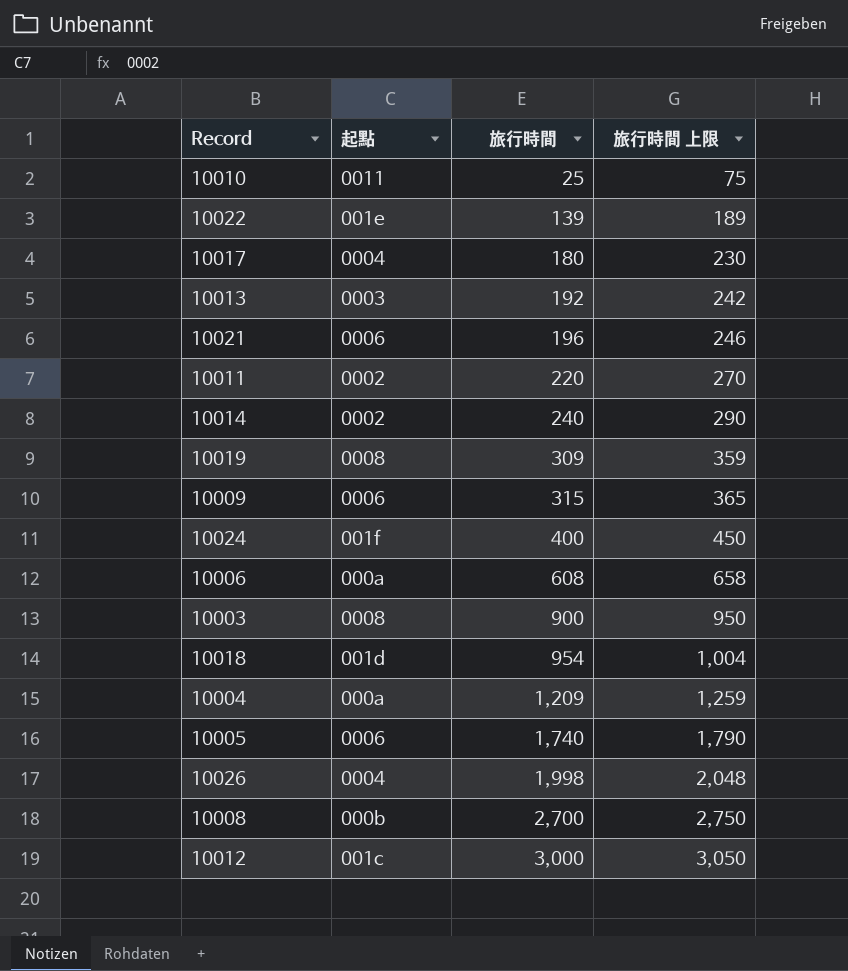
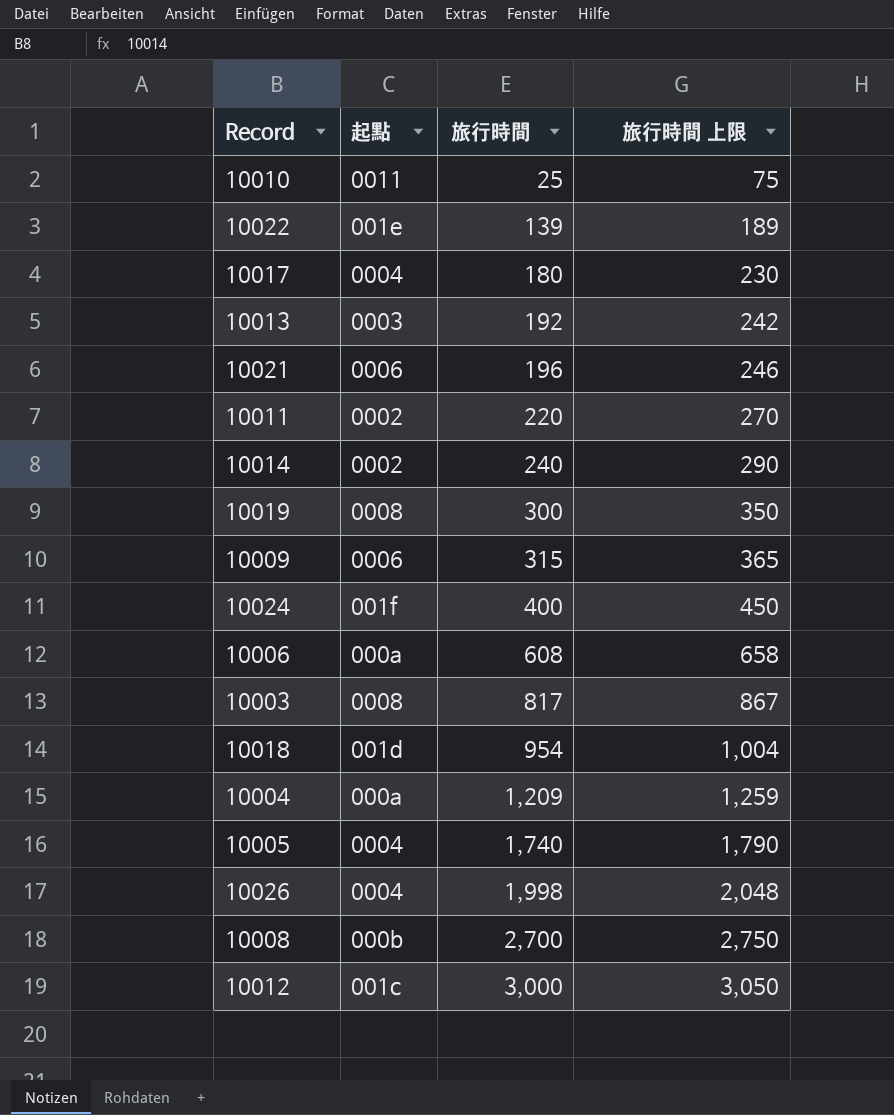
10019 | 旅行時間: 309 -> 300
10019 | 旅行時間 上限: 359 -> 350
10003 | 旅行時間: 900 -> 817
10003 | 旅行時間 上限: 950 -> 867
10005 | 起點: 0006 -> 0004

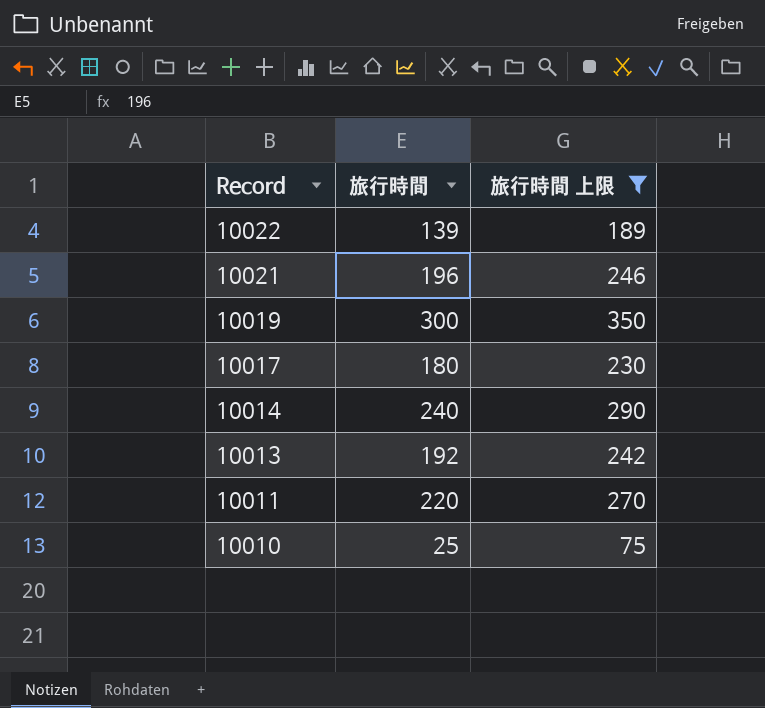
filter: none -> 旅行時間 上限 <= 350
row order: 旅行時間 ascending -> Record descending
column 起點 | position: 2 -> none

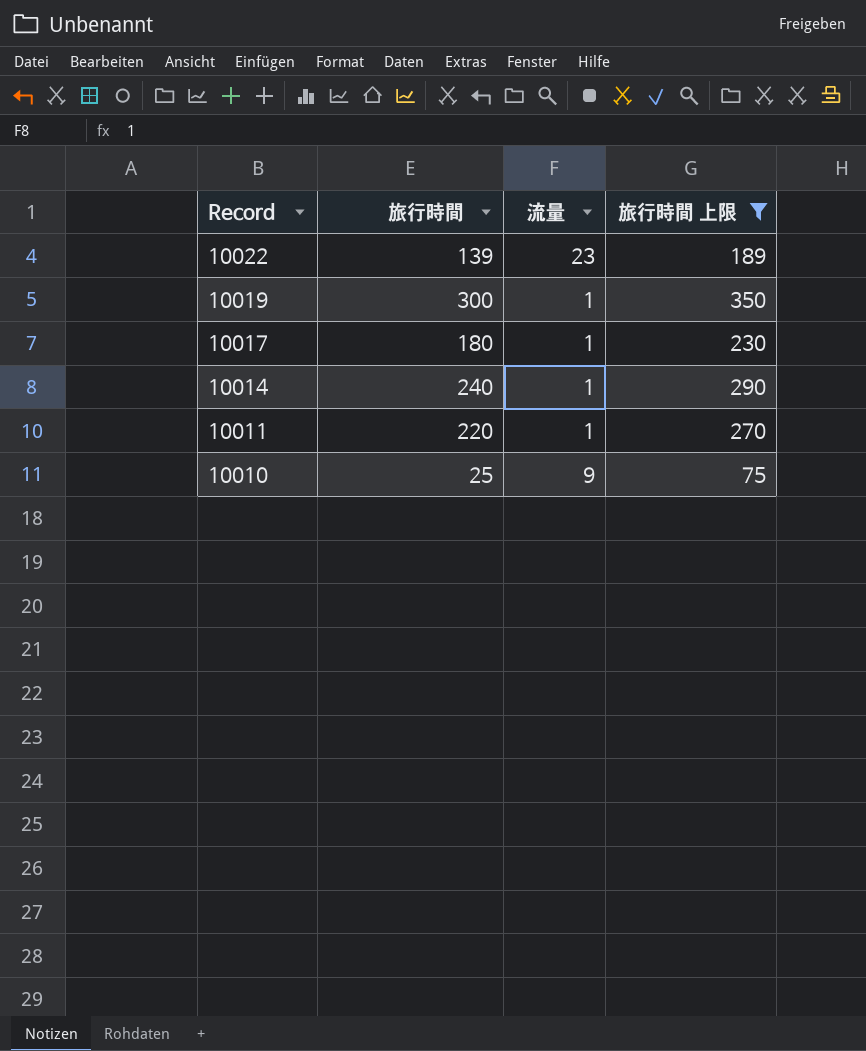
column 流量 | position: none -> 3
row 10021: 196 | 246 -> none
row 10013: 192 | 242 -> none

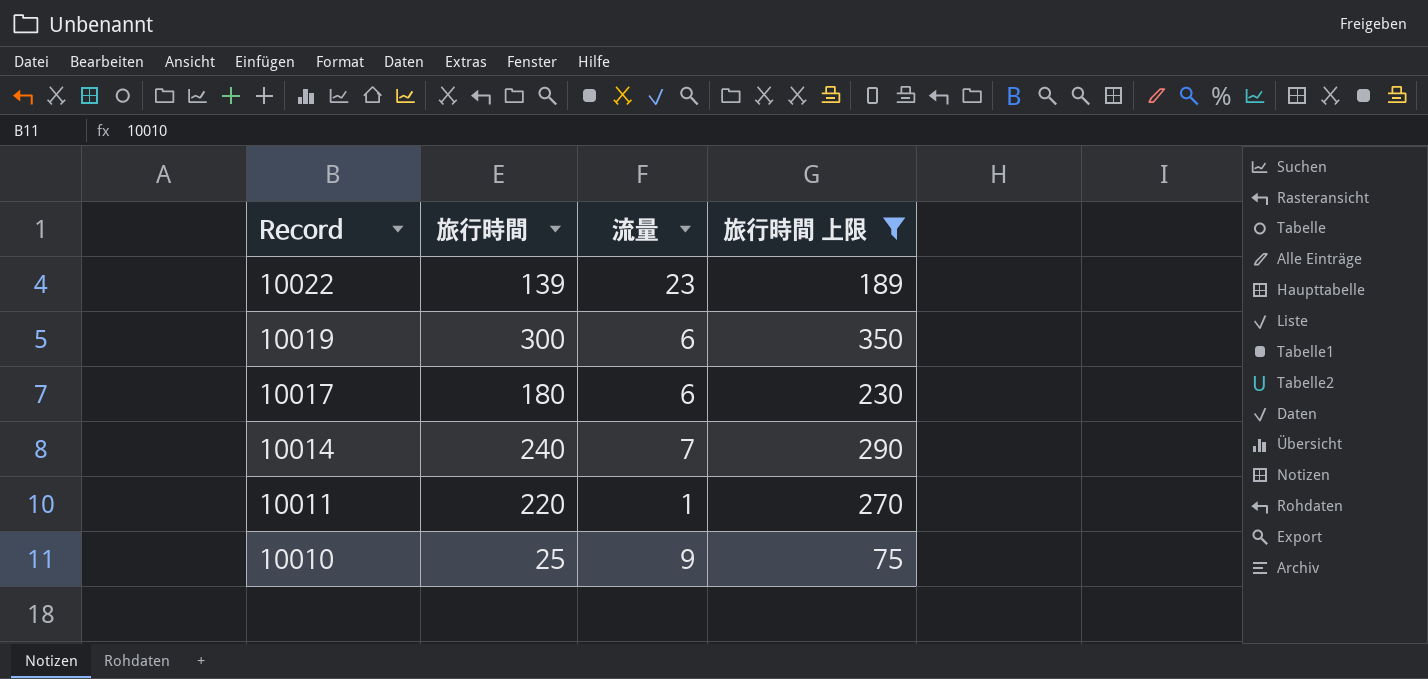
10019 | 流量: 1 -> 6
10017 | 流量: 1 -> 6
10014 | 流量: 1 -> 7

